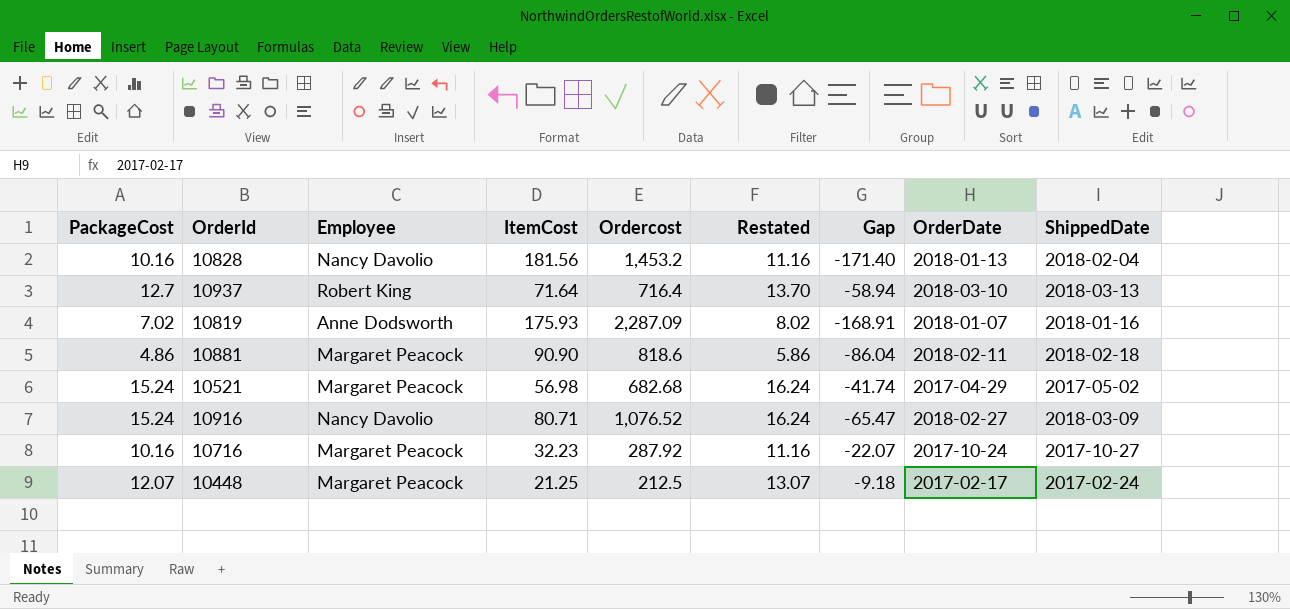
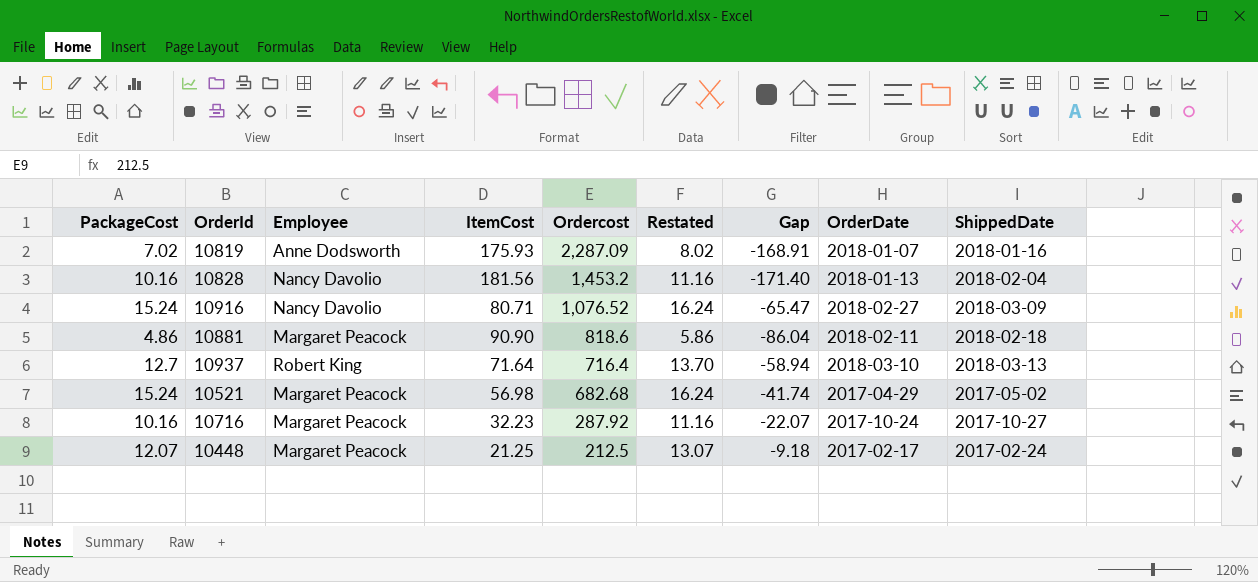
row order: none -> Ordercost descending

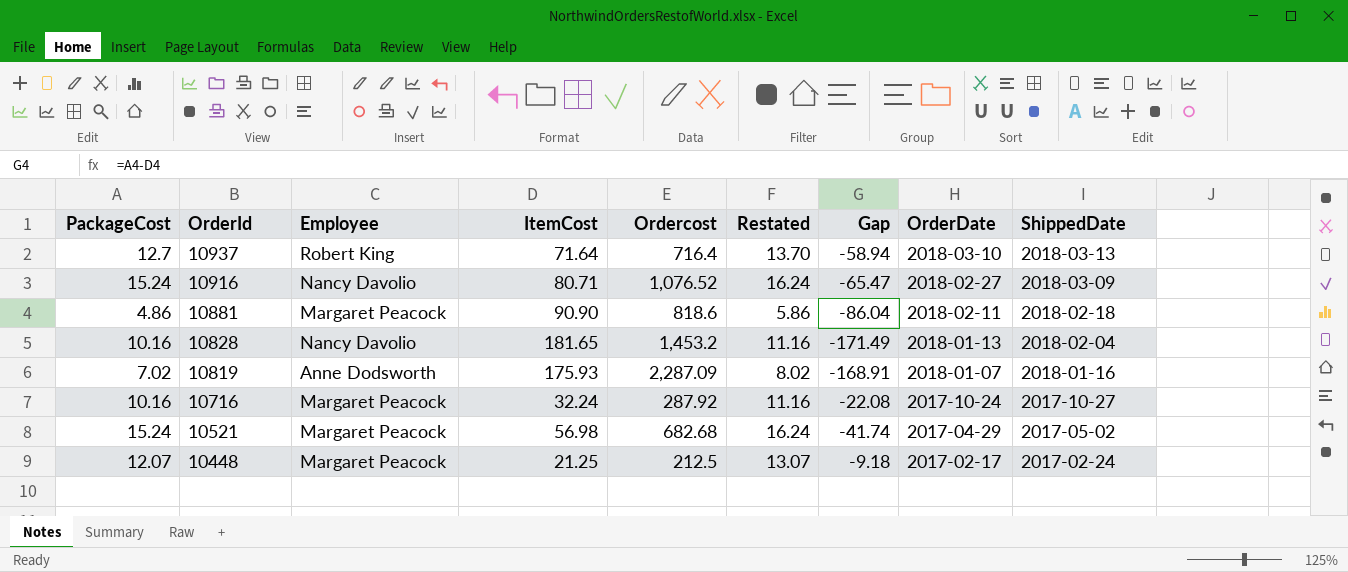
row order: Ordercost descending -> OrderId descending
10828 | ItemCost: 181.56 -> 181.65
10828 | Gap: -171.40 -> -171.49
10716 | ItemCost: 32.23 -> 32.24
10716 | Gap: -22.07 -> -22.08

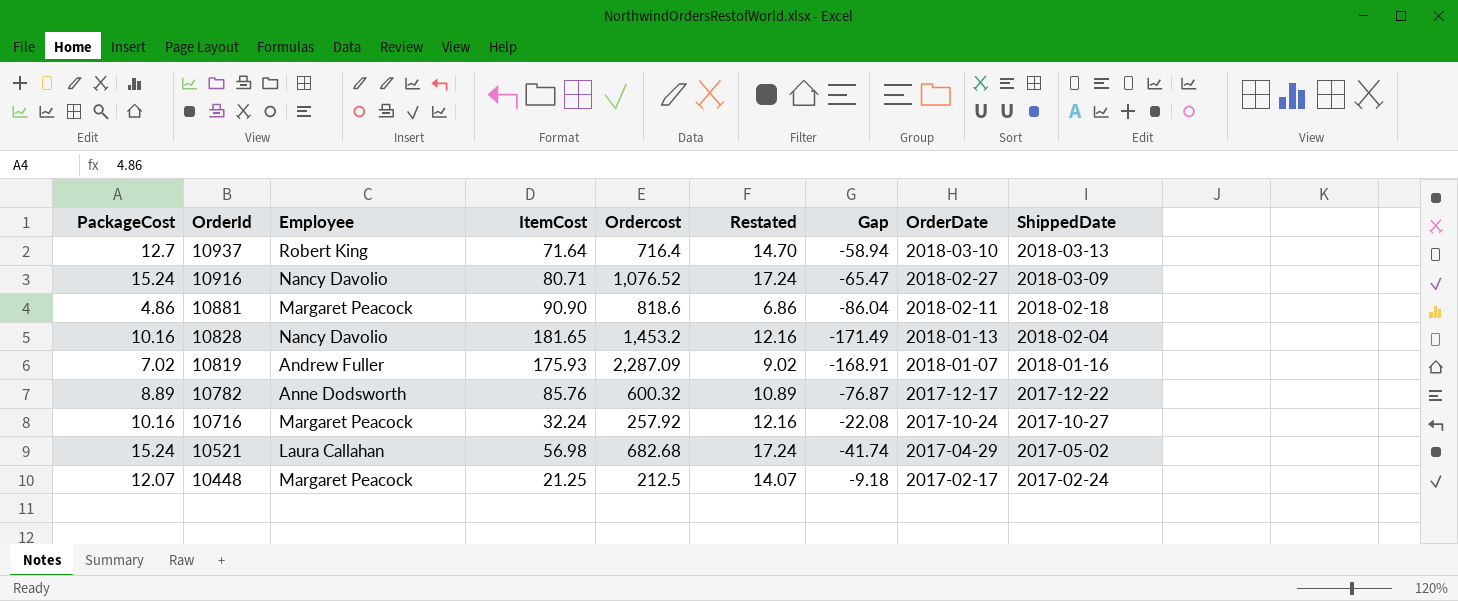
column Restated | formula: [PackageCost] + 1 -> [PackageCost] + 2
10819 | Employee: Anne Dodsworth -> Andrew Fuller
row 10782: none -> 8.89 | Anne Dodsworth | 85.76 | 600.32 | 10.89 | -76.87 | 2017-12-17 | 2017-12-22
10716 | Ordercost: 287.92 -> 257.92
10521 | Employee: Margaret Peacock -> Laura Callahan

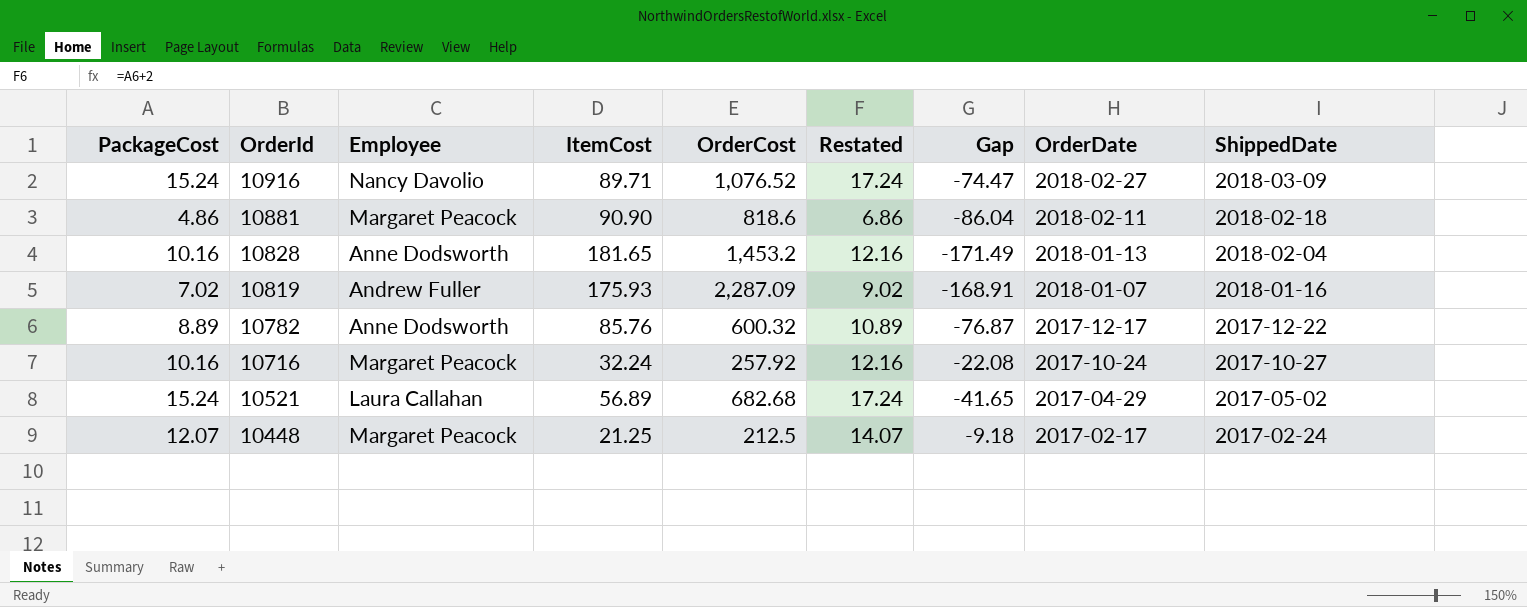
column name: Ordercost -> OrderCost
row 10937: 12.7 | Robert King | 71.64 | 716.4 | 14.70 | -58.94 | 2018-03-10 | 2018-03-13 -> none
10916 | ItemCost: 80.71 -> 89.71
10916 | Gap: -65.47 -> -74.47
10828 | Employee: Nancy Davolio -> Anne Dodsworth
10521 | ItemCost: 56.98 -> 56.89
10521 | Gap: -41.74 -> -41.65

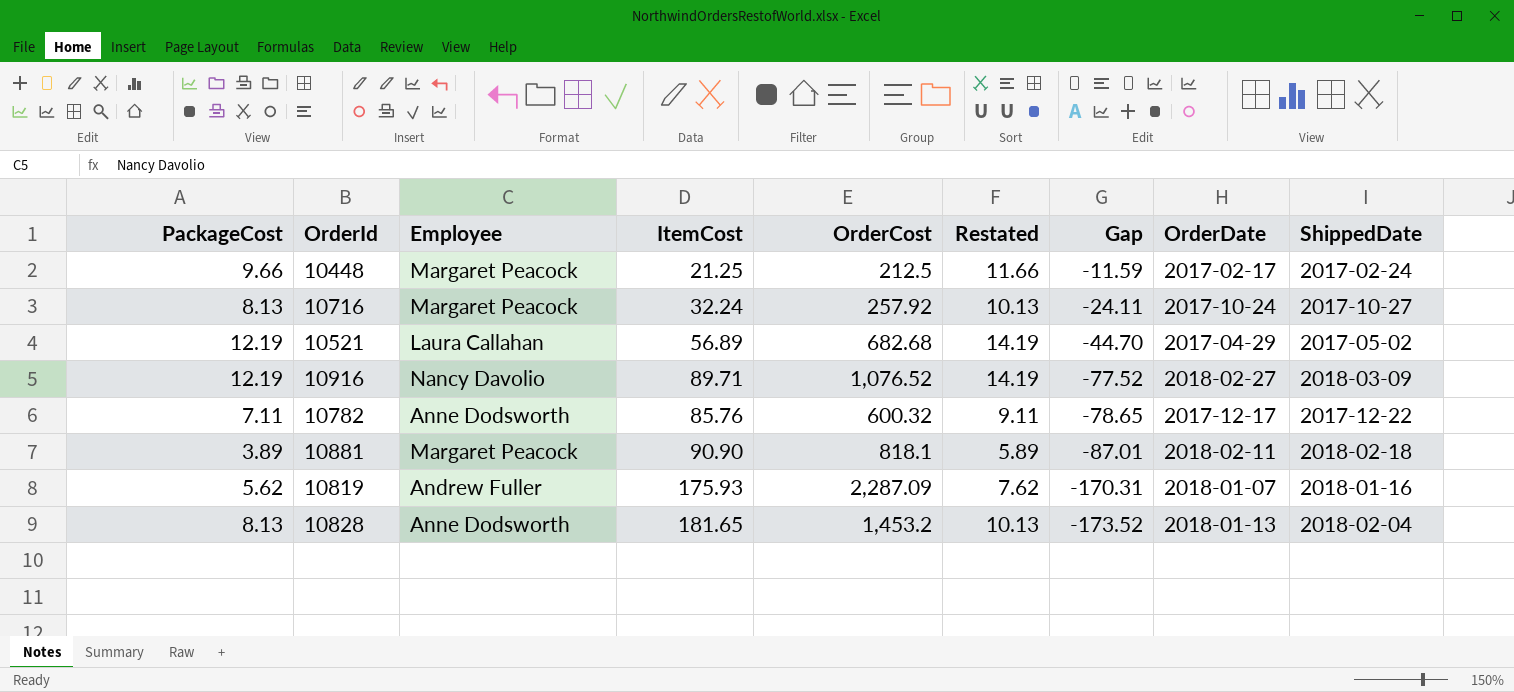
row order: OrderId descending -> Gap descending
10448 | PackageCost: 12.07 -> 9.66
10448 | Restated: 14.07 -> 11.66
10448 | Gap: -9.18 -> -11.59
10716 | PackageCost: 10.16 -> 8.13
10716 | Restated: 12.16 -> 10.13
10716 | Gap: -22.08 -> -24.11
10521 | PackageCost: 15.24 -> 12.19
10521 | Restated: 17.24 -> 14.19
10521 | Gap: -41.65 -> -44.70
10916 | PackageCost: 15.24 -> 12.19
10916 | Restated: 17.24 -> 14.19
10916 | Gap: -74.47 -> -77.52
10782 | PackageCost: 8.89 -> 7.11
10782 | Restated: 10.89 -> 9.11
10782 | Gap: -76.87 -> -78.65
10881 | PackageCost: 4.86 -> 3.89
10881 | OrderCost: 818.6 -> 818.1
10881 | Restated: 6.86 -> 5.89
10881 | Gap: -86.04 -> -87.01
10819 | PackageCost: 7.02 -> 5.62
10819 | Restated: 9.02 -> 7.62
10819 | Gap: -168.91 -> -170.31
10828 | PackageCost: 10.16 -> 8.13
10828 | Restated: 12.16 -> 10.13
10828 | Gap: -171.49 -> -173.52

